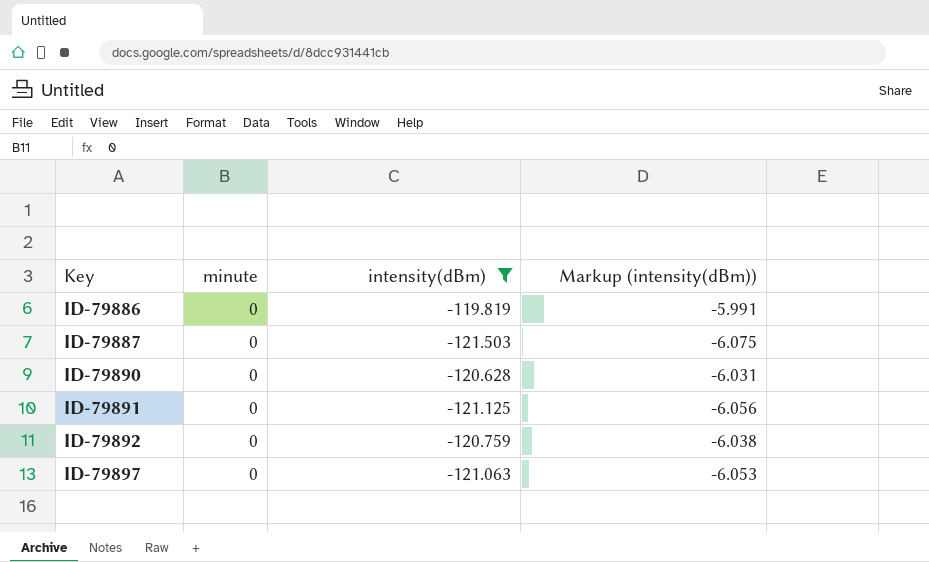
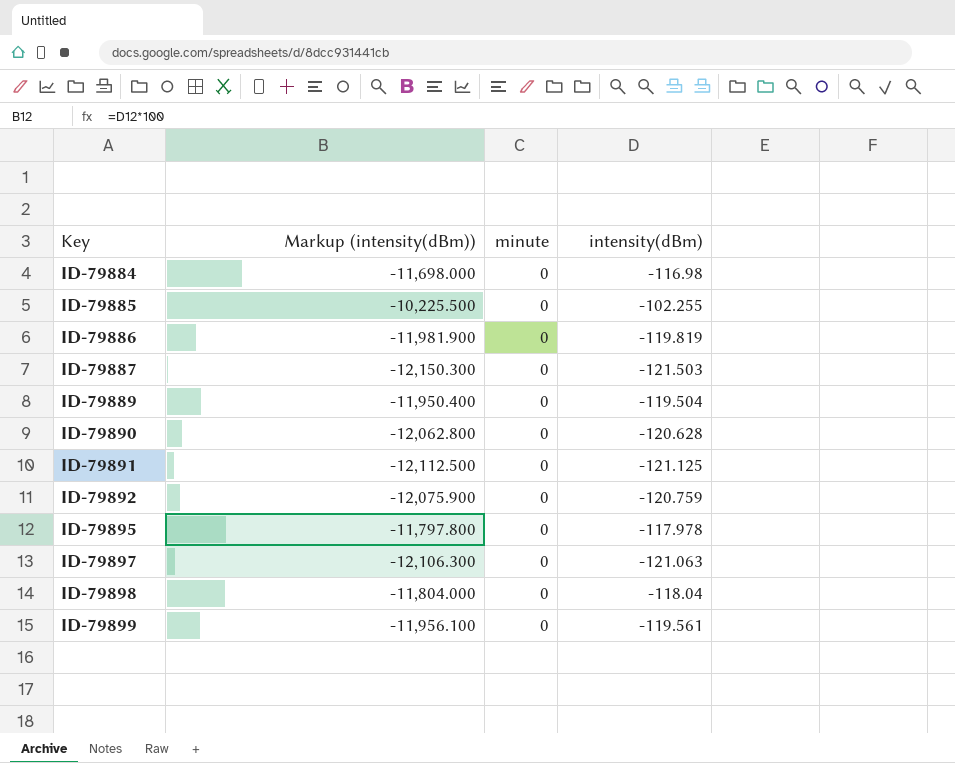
filter: intensity(dBm) <= -119.819 -> none
column Markup (intensity(dBm)) | formula: [intensity(dBm)] * 0.05 -> [intensity(dBm)] * 100
column Markup (intensity(dBm)) | position: 4 -> 2

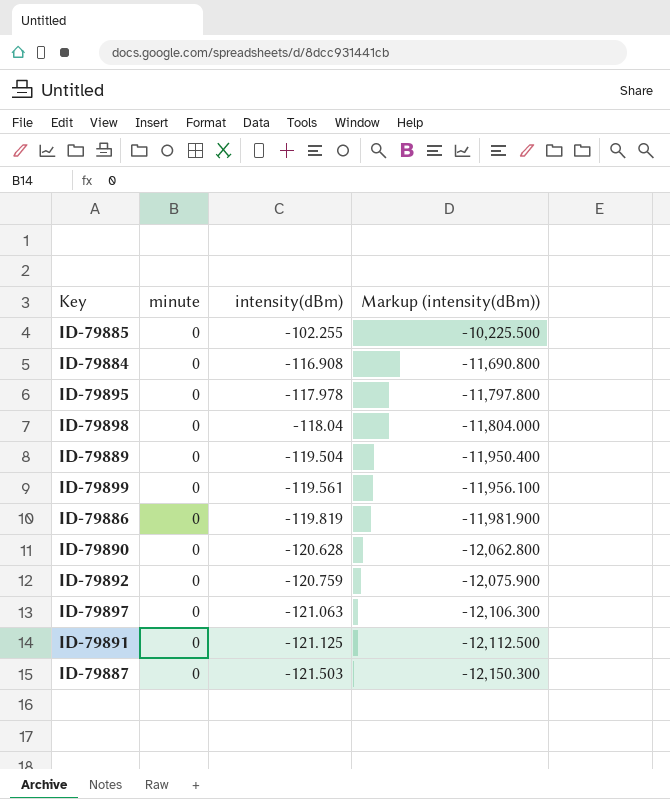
row order: Key ascending -> intensity(dBm) descending
column Markup (intensity(dBm)) | position: 2 -> 4
ID-79884 | intensity(dBm): -116.98 -> -116.908
ID-79884 | Markup (intensity(dBm)): -11,698.000 -> -11,690.800

